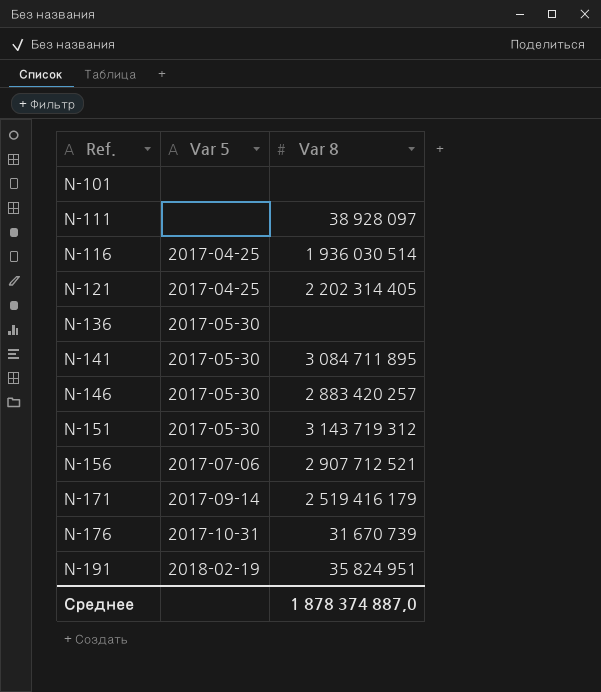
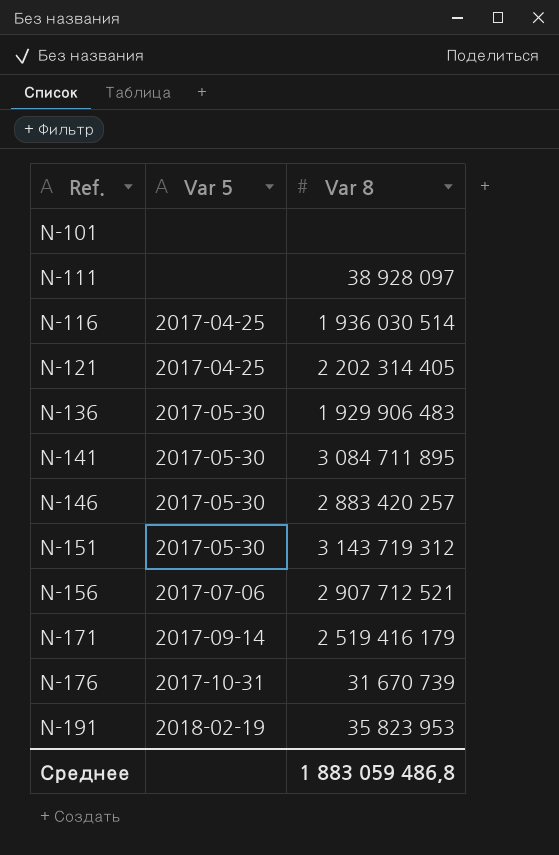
N-136 | Var 8: none -> 1 929 906 483
N-191 | Var 8: 35 824 951 -> 35 823 953
Среднее | Var 8: 1 878 374 887,0 -> 1 883 059 486,8

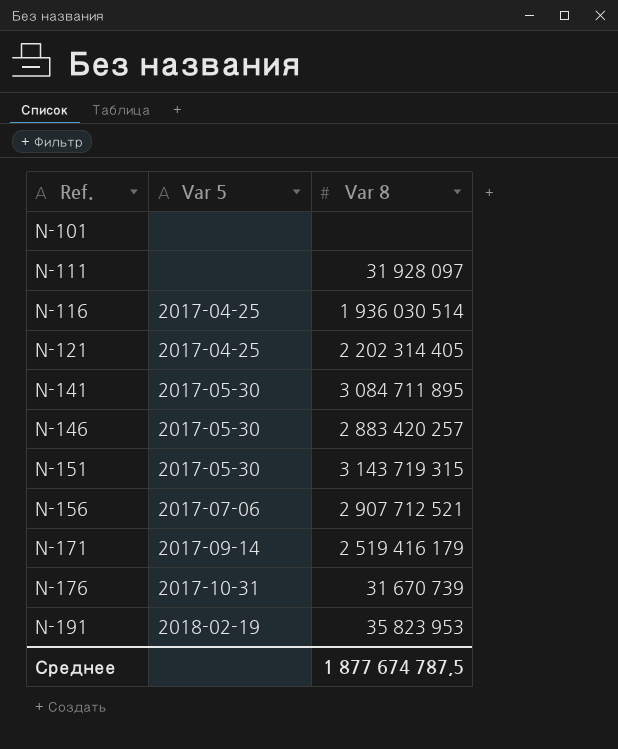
row N-136: 2017-05-30 | 1 929 906 483 -> none
N-111 | Var 8: 38 928 097 -> 31 928 097
N-151 | Var 8: 3 143 719 312 -> 3 143 719 315
Среднее | Var 8: 1 883 059 486,8 -> 1 877 674 787,5

